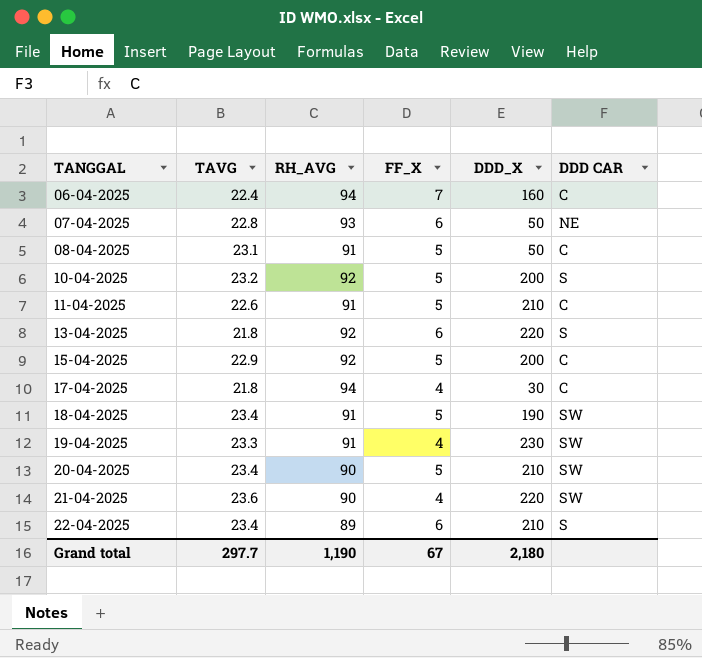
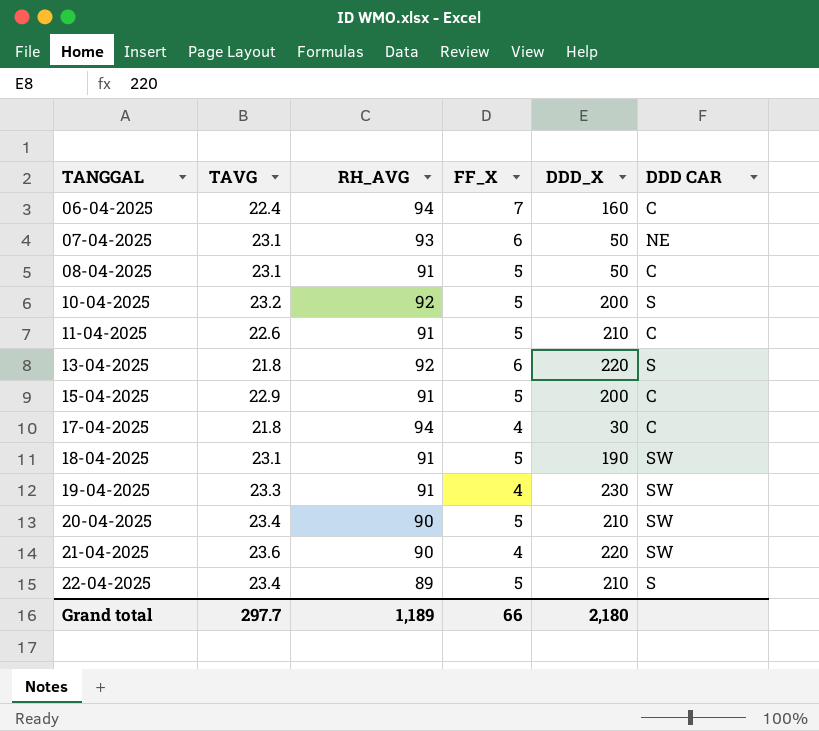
07-04-2025 | TAVG: 22.8 -> 23.1
15-04-2025 | RH_AVG: 92 -> 91
18-04-2025 | TAVG: 23.4 -> 23.1
22-04-2025 | FF_X: 6 -> 5
Grand total | RH_AVG: 1,190 -> 1,189
Grand total | FF_X: 67 -> 66

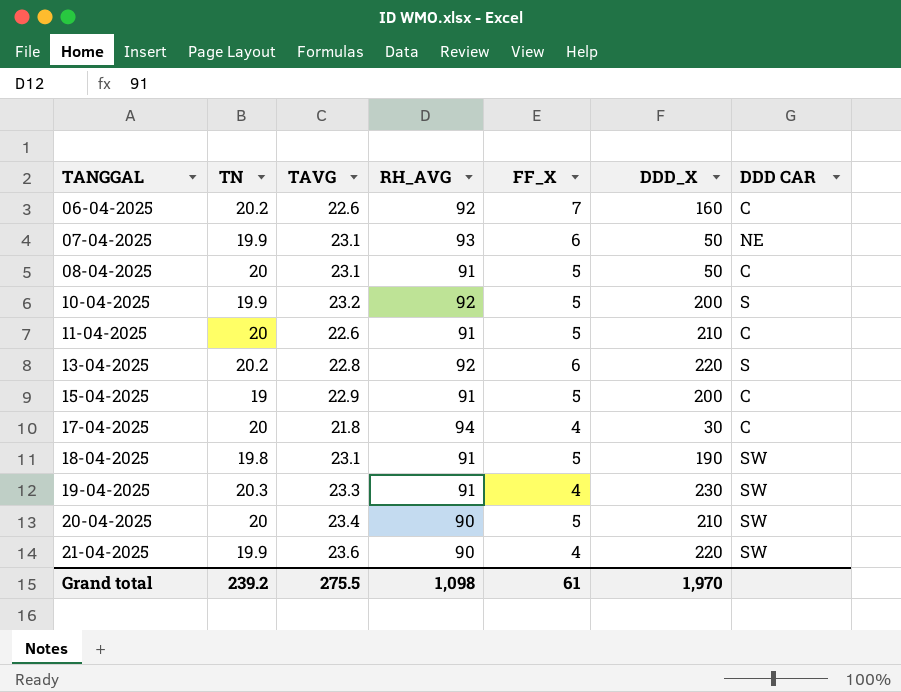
column TN | position: none -> 2
row 22-04-2025: 23.4 | 89 | 5 | 210 | S -> none
06-04-2025 | TAVG: 22.4 -> 22.6
06-04-2025 | RH_AVG: 94 -> 92
13-04-2025 | TAVG: 21.8 -> 22.8
Grand total | TAVG: 297.7 -> 275.5
Grand total | RH_AVG: 1,189 -> 1,098
Grand total | FF_X: 66 -> 61
Grand total | DDD_X: 2,180 -> 1,970

